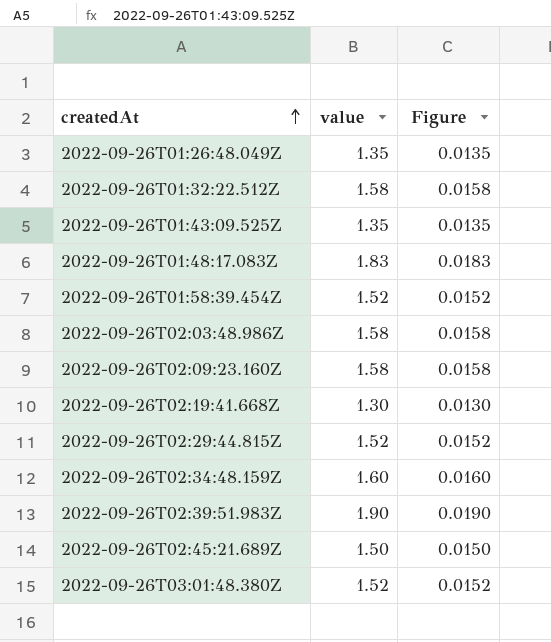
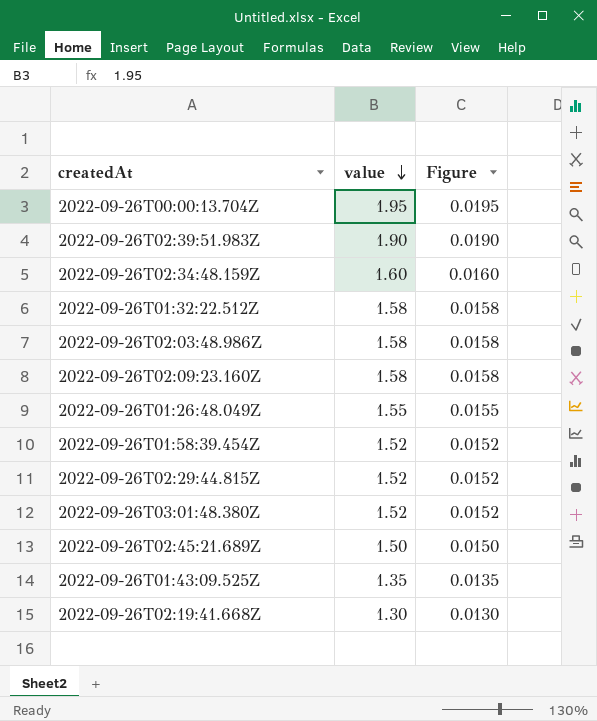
row order: createdAt ascending -> value descending
row 2022-09-26T01:48:17.083Z: 1.83 | 0.0183 -> none
row 2022-09-26T00:00:13.704Z: none -> 1.95 | 0.0195
2022-09-26T01:26:48.049Z | value: 1.35 -> 1.55
2022-09-26T01:26:48.049Z | Figure: 0.0135 -> 0.0155

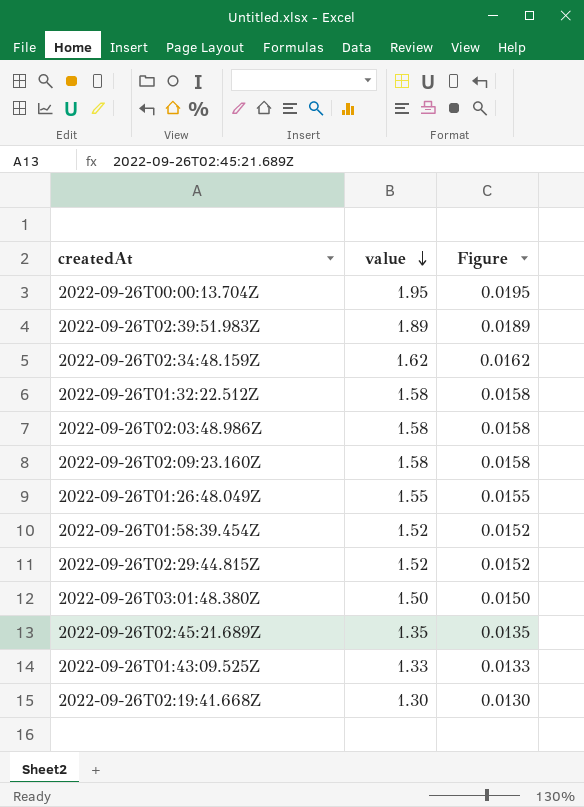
2022-09-26T02:39:51.983Z | value: 1.90 -> 1.89
2022-09-26T02:39:51.983Z | Figure: 0.0190 -> 0.0189
2022-09-26T02:34:48.159Z | value: 1.60 -> 1.62
2022-09-26T02:34:48.159Z | Figure: 0.0160 -> 0.0162
2022-09-26T03:01:48.380Z | value: 1.52 -> 1.50
2022-09-26T03:01:48.380Z | Figure: 0.0152 -> 0.0150
2022-09-26T02:45:21.689Z | value: 1.50 -> 1.35
2022-09-26T02:45:21.689Z | Figure: 0.0150 -> 0.0135
2022-09-26T01:43:09.525Z | value: 1.35 -> 1.33
2022-09-26T01:43:09.525Z | Figure: 0.0135 -> 0.0133

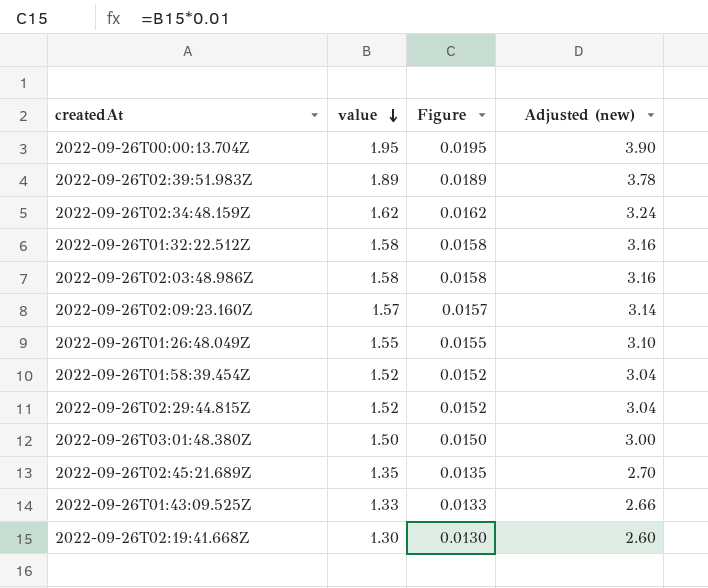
column Adjusted (new) | formula: none -> [value] * 2
2022-09-26T02:09:23.160Z | value: 1.58 -> 1.57
2022-09-26T02:09:23.160Z | Figure: 0.0158 -> 0.0157

